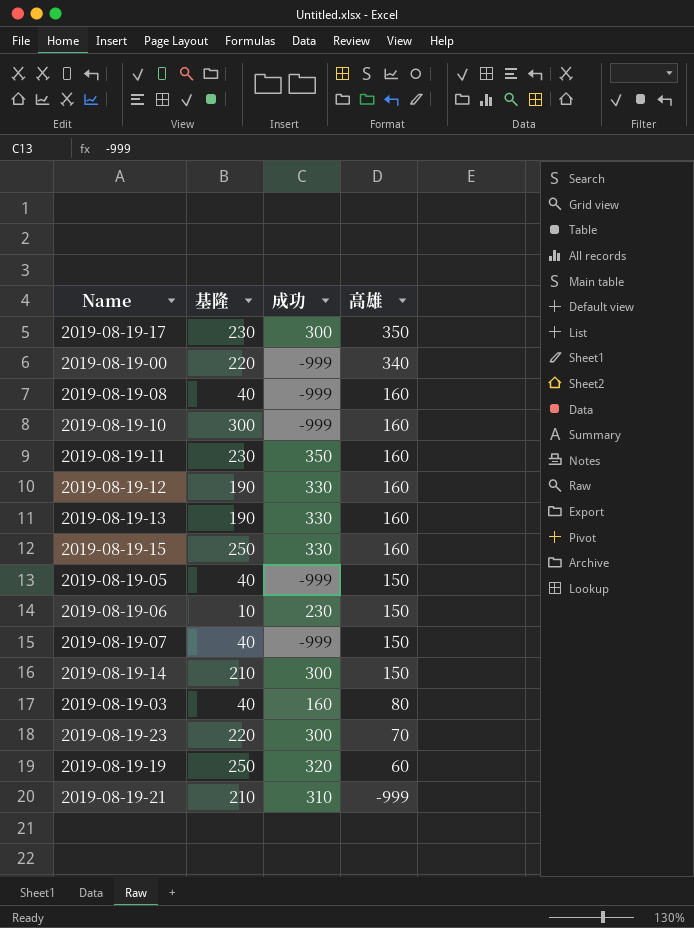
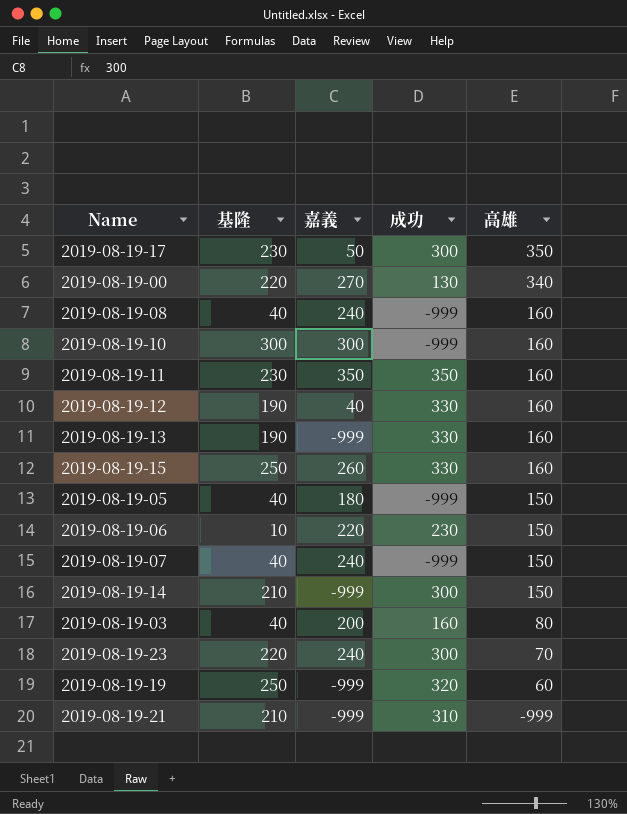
column 嘉義 | position: none -> 3
2019-08-19-00 | 成功: -999 -> 130

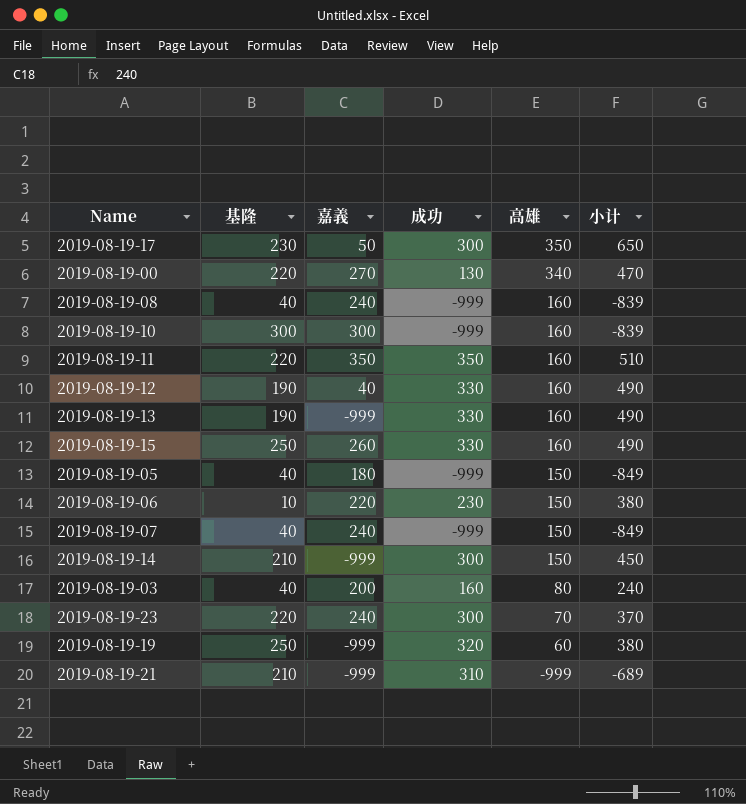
column 小计 | formula: none -> [成功] + [高雄]
2019-08-19-11 | 基隆: 230 -> 220

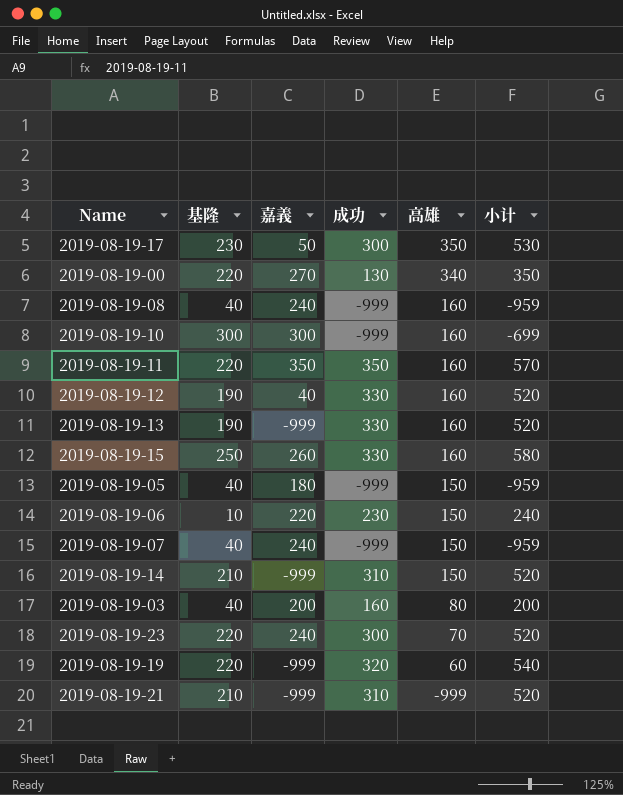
column 小计 | formula: [成功] + [高雄] -> [基隆] + [成功]
2019-08-19-14 | 成功: 300 -> 310
2019-08-19-19 | 基隆: 250 -> 220

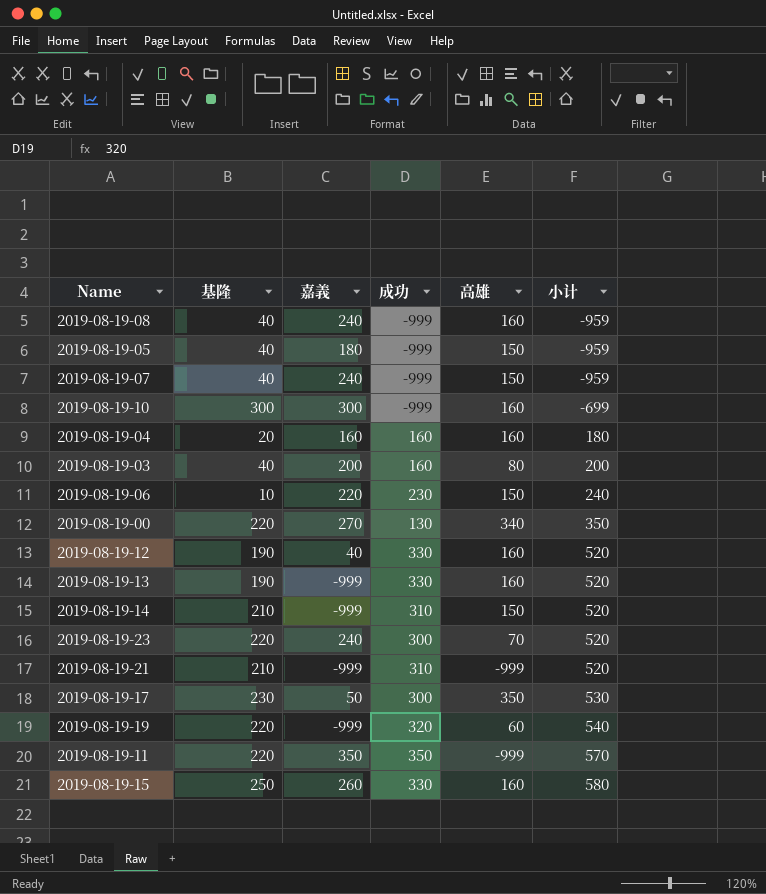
row order: 高雄 descending -> 小计 ascending
row 2019-08-19-04: none -> 20 | 160 | 160 | 160 | 180
2019-08-19-11 | 高雄: 160 -> -999

